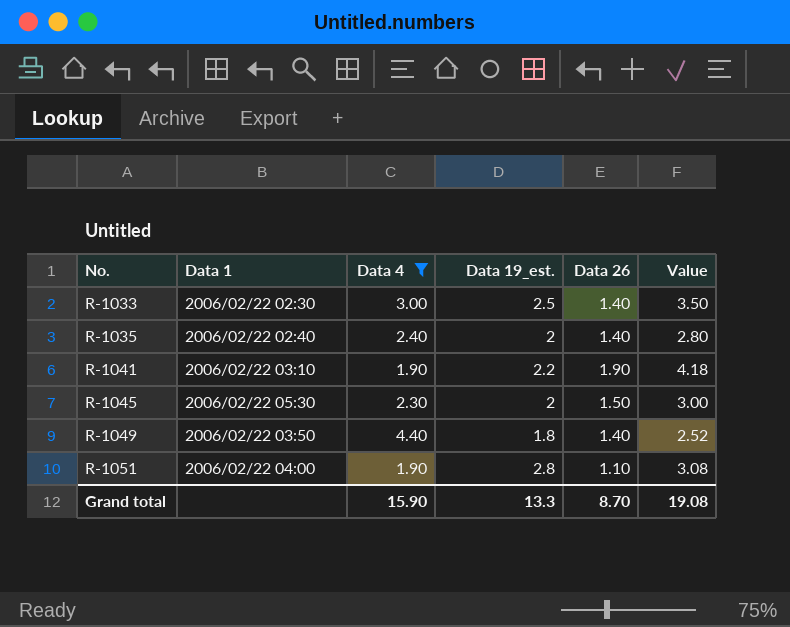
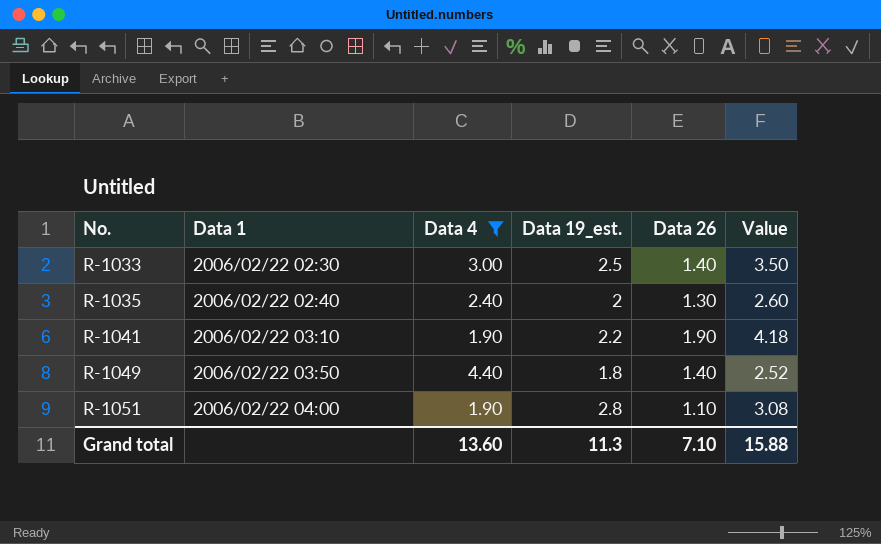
row R-1045: 2006/02/22 05:30 | 2.30 | 2 | 1.50 | 3.00 -> none
R-1035 | Data 26: 1.40 -> 1.30
R-1035 | Value: 2.80 -> 2.60
Grand total | Data 4: 15.90 -> 13.60
Grand total | Data 19_est.: 13.3 -> 11.3
Grand total | Data 26: 8.70 -> 7.10
Grand total | Value: 19.08 -> 15.88

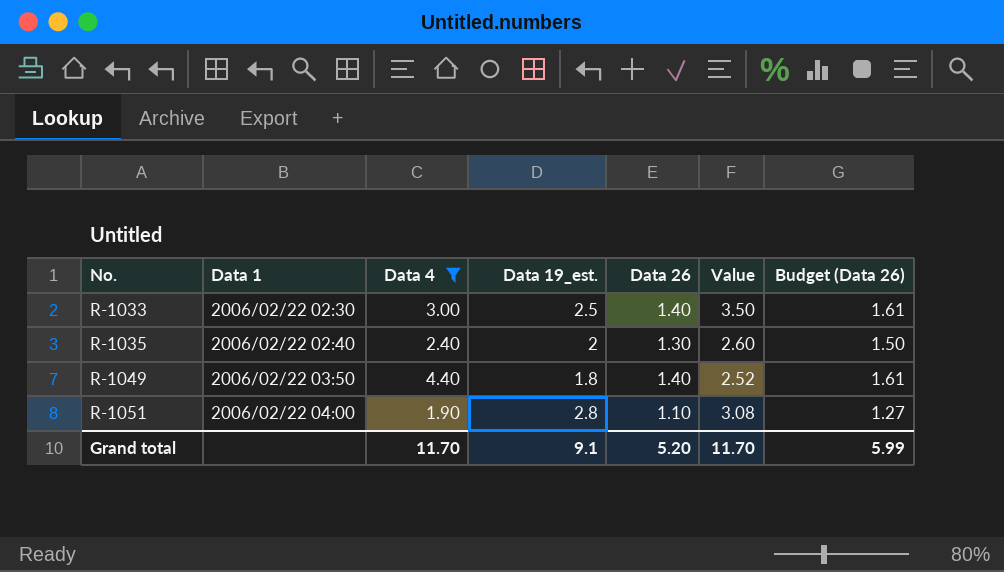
column Budget (Data 26) | formula: none -> [Data 26] * 1.15
row R-1041: 2006/02/22 03:10 | 1.90 | 2.2 | 1.90 | 4.18 -> none
Grand total | Data 4: 13.60 -> 11.70
Grand total | Data 19_est.: 11.3 -> 9.1
Grand total | Data 26: 7.10 -> 5.20
Grand total | Value: 15.88 -> 11.70

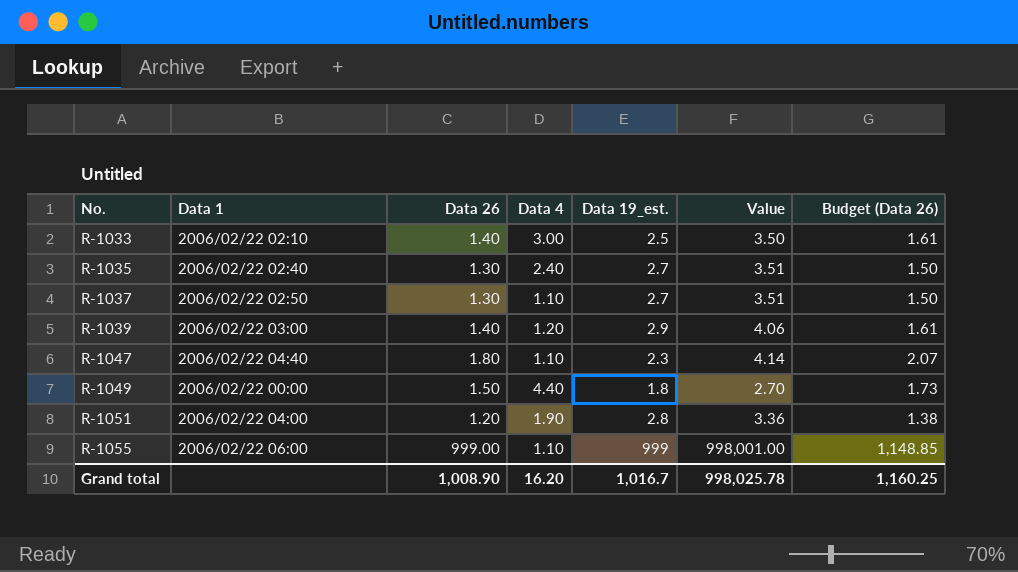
filter: Data 4 >= 1.90 -> none
column Data 26 | position: 5 -> 3
R-1033 | Data 1: 2006/02/22 02:30 -> 2006/02/22 02:10
R-1035 | Data 19_est.: 2 -> 2.7
R-1035 | Value: 2.60 -> 3.51
R-1049 | Data 1: 2006/02/22 03:50 -> 2006/02/22 00:00
R-1049 | Data 26: 1.40 -> 1.50
R-1049 | Value: 2.52 -> 2.70
R-1049 | Budget (Data 26): 1.61 -> 1.73
R-1051 | Data 26: 1.10 -> 1.20
R-1051 | Value: 3.08 -> 3.36
R-1051 | Budget (Data 26): 1.27 -> 1.38
Grand total | Data 26: 5.20 -> 1,008.90
Grand total | Data 4: 11.70 -> 16.20
Grand total | Data 19_est.: 9.1 -> 1,016.7
Grand total | Value: 11.70 -> 998,025.78
Grand total | Budget (Data 26): 5.99 -> 1,160.25

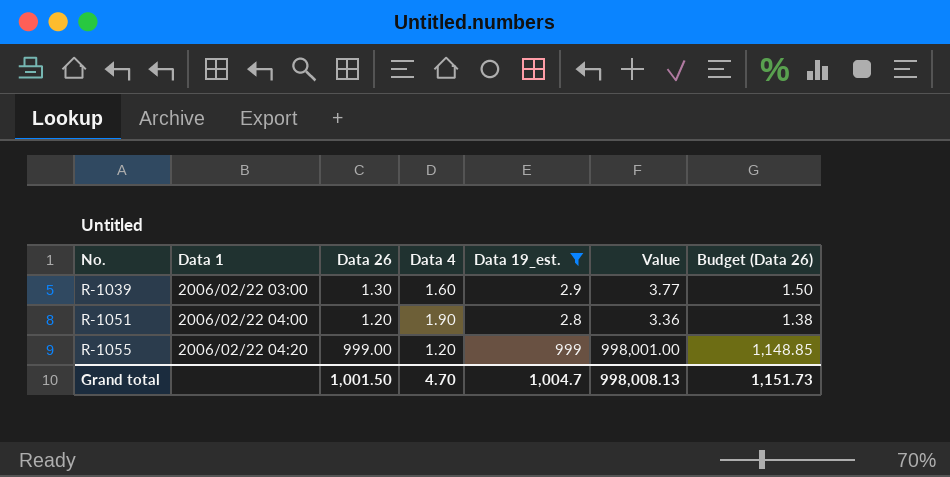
filter: none -> Data 19_est. >= 2.8
R-1039 | Data 26: 1.40 -> 1.30
R-1039 | Data 4: 1.20 -> 1.60
R-1039 | Value: 4.06 -> 3.77
R-1039 | Budget (Data 26): 1.61 -> 1.50
R-1055 | Data 1: 2006/02/22 06:00 -> 2006/02/22 04:20
R-1055 | Data 4: 1.10 -> 1.20
Grand total | Data 26: 1,008.90 -> 1,001.50
Grand total | Data 4: 16.20 -> 4.70
Grand total | Data 19_est.: 1,016.7 -> 1,004.7
Grand total | Value: 998,025.78 -> 998,008.13
Grand total | Budget (Data 26): 1,160.25 -> 1,151.73

